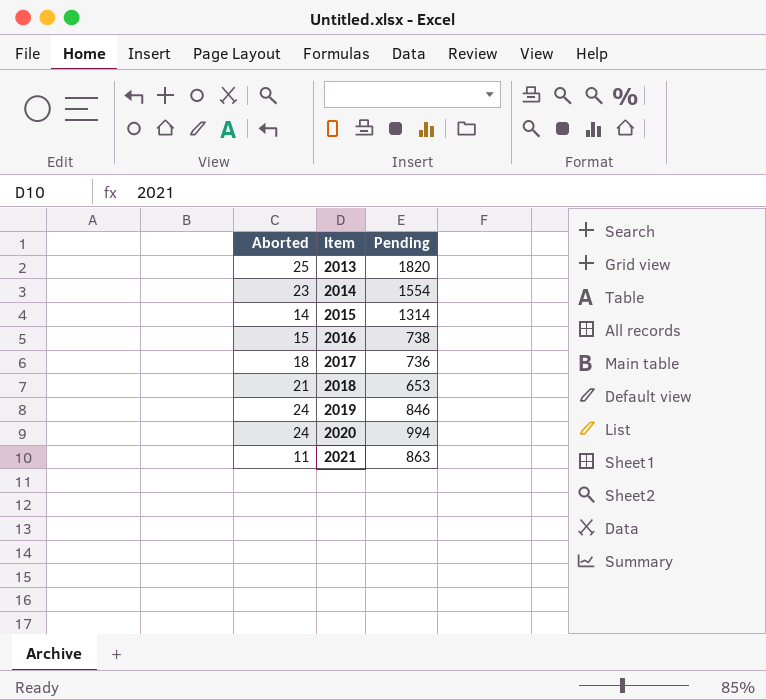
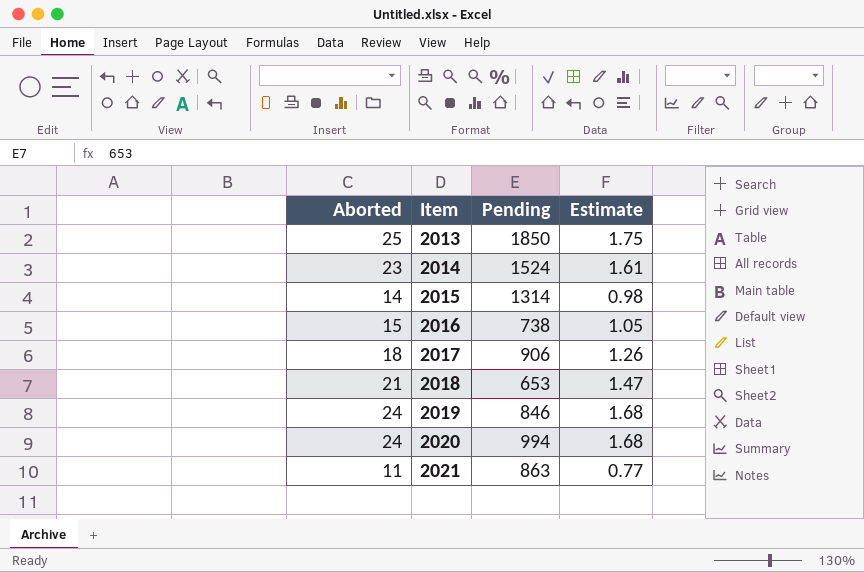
column Estimate | formula: none -> [Aborted] * 0.07
2013 | Pending: 1820 -> 1850
2014 | Pending: 1554 -> 1524
2017 | Pending: 736 -> 906

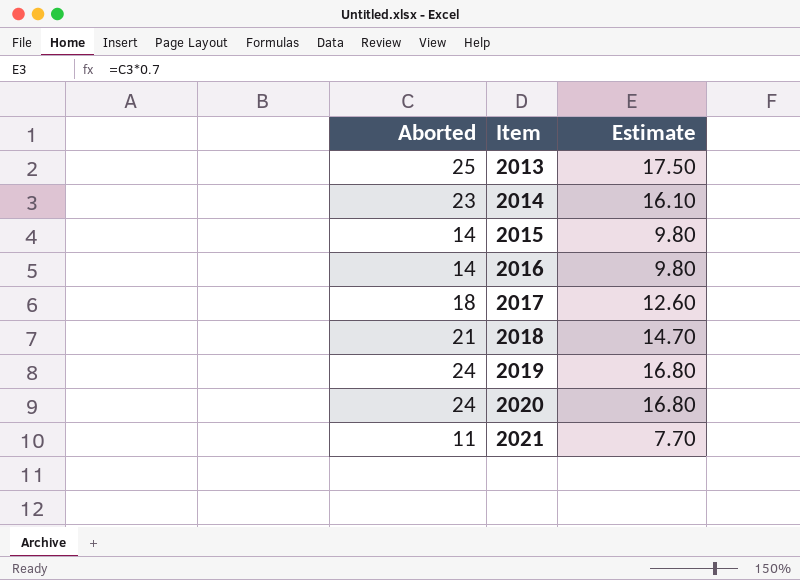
column Pending | position: 3 -> none
column Estimate | formula: [Aborted] * 0.07 -> [Aborted] * 0.7
2016 | Aborted: 15 -> 14

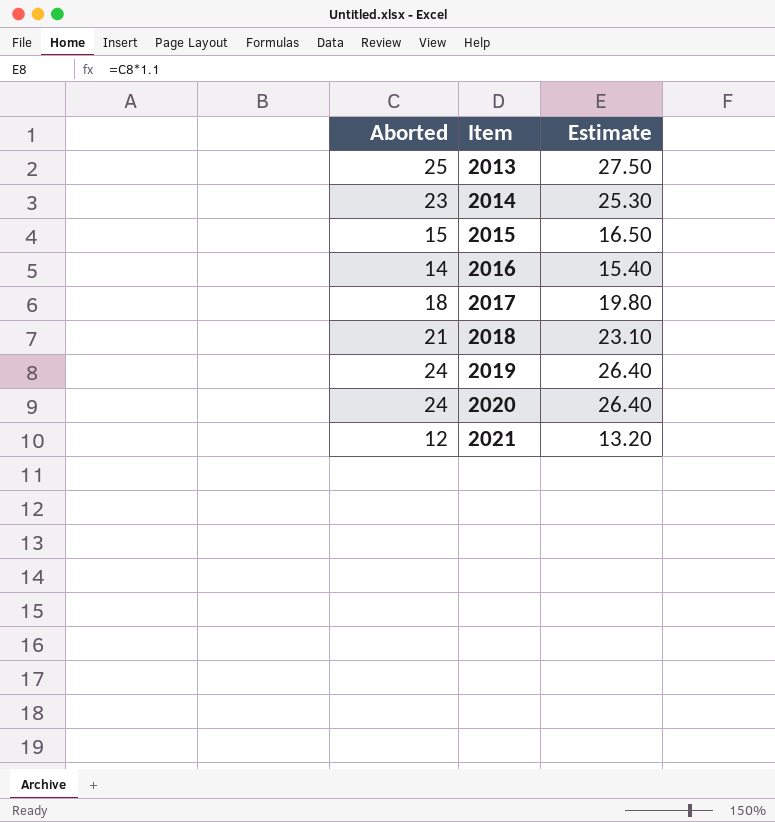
column Estimate | formula: [Aborted] * 0.7 -> [Aborted] * 1.1
2015 | Aborted: 14 -> 15
2021 | Aborted: 11 -> 12

